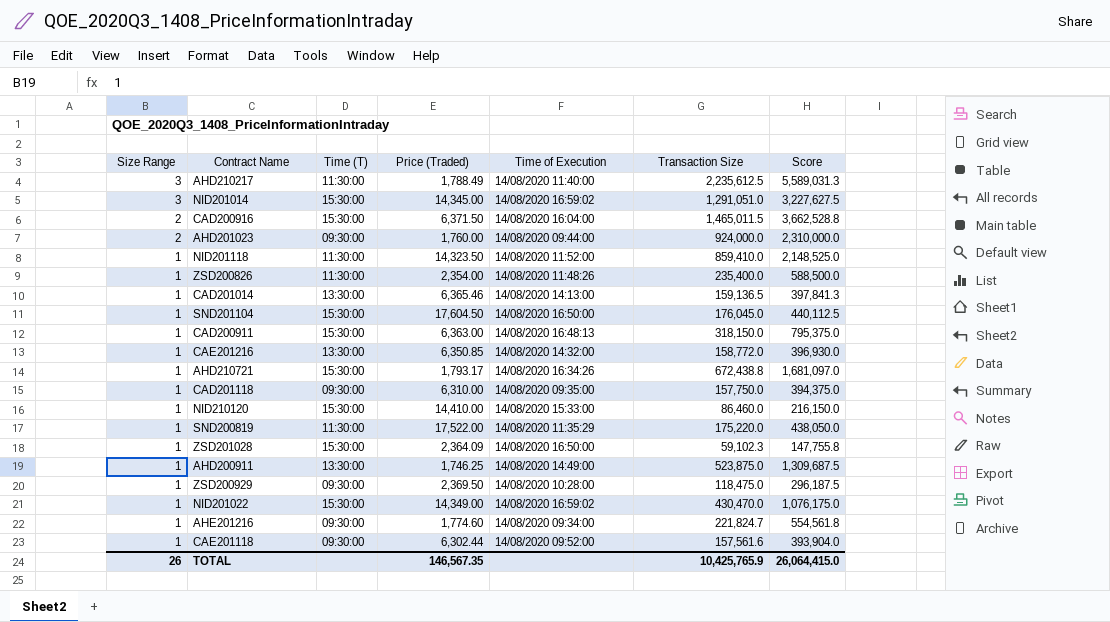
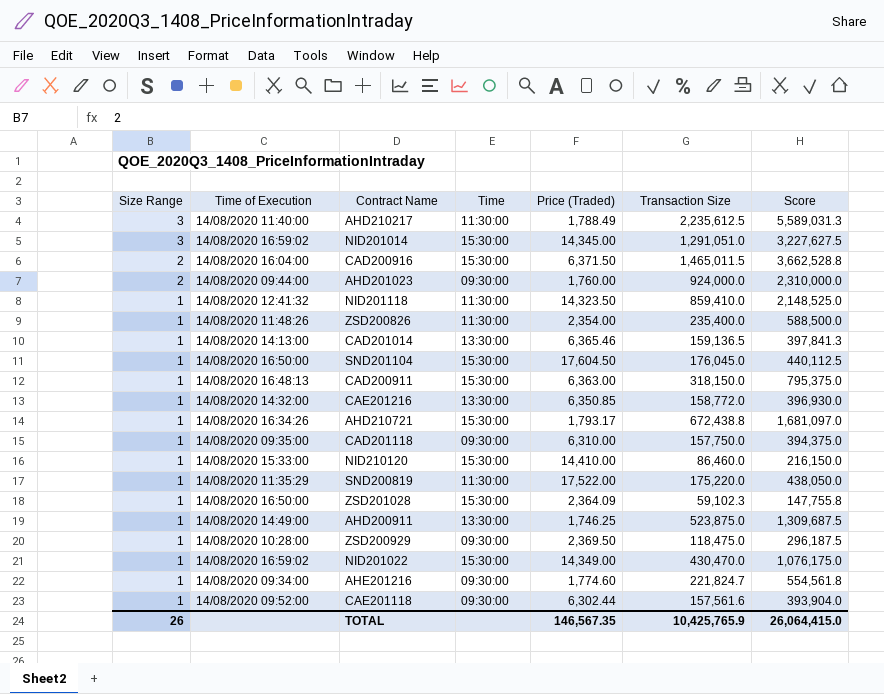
column Time of Execution | position: 5 -> 2
column name: Time (T) -> Time
NID201118 | Time of Execution: 14/08/2020 11:52:00 -> 14/08/2020 12:41:32

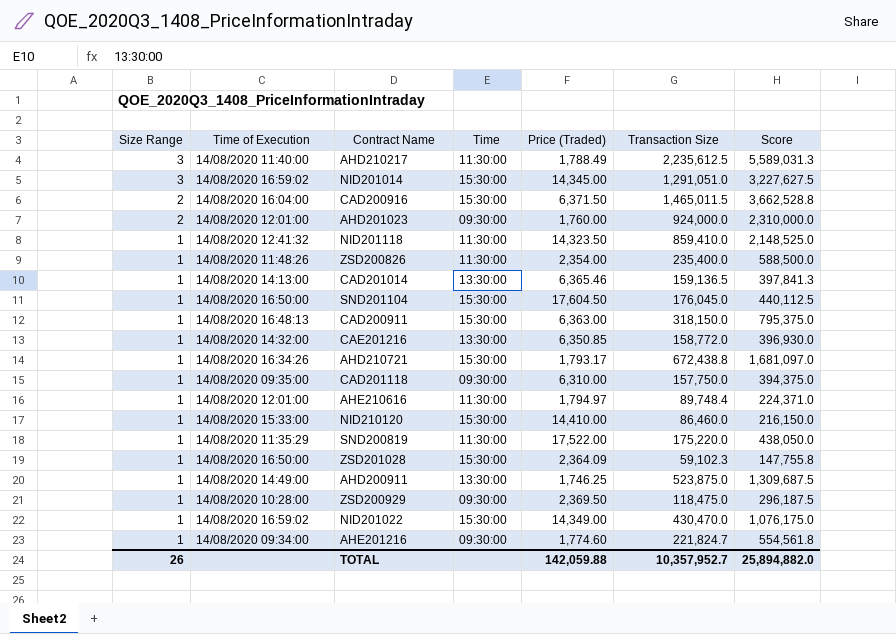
row CAE201118: 1 | 14/08/2020 09:52:00 | 09:30:00 | 6,302.44 | 157,561.6 | 393,904.0 -> none
AHD201023 | Time of Execution: 14/08/2020 09:44:00 -> 14/08/2020 12:01:00
row AHE210616: none -> 1 | 14/08/2020 12:01:00 | 11:30:00 | 1,794.97 | 89,748.4 | 224,371.0
TOTAL | Price (Traded): 146,567.35 -> 142,059.88
TOTAL | Transaction Size: 10,425,765.9 -> 10,357,952.7
TOTAL | Score: 26,064,415.0 -> 25,894,882.0

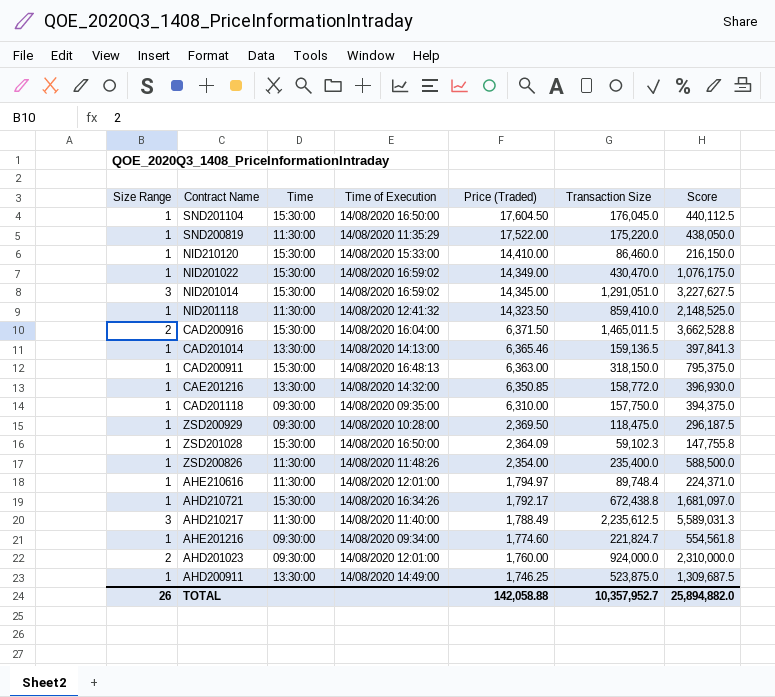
row order: Size Range descending -> Price (Traded) descending
column Time of Execution | position: 2 -> 4
AHD210721 | Price (Traded): 1,793.17 -> 1,792.17
TOTAL | Price (Traded): 142,059.88 -> 142,058.88

